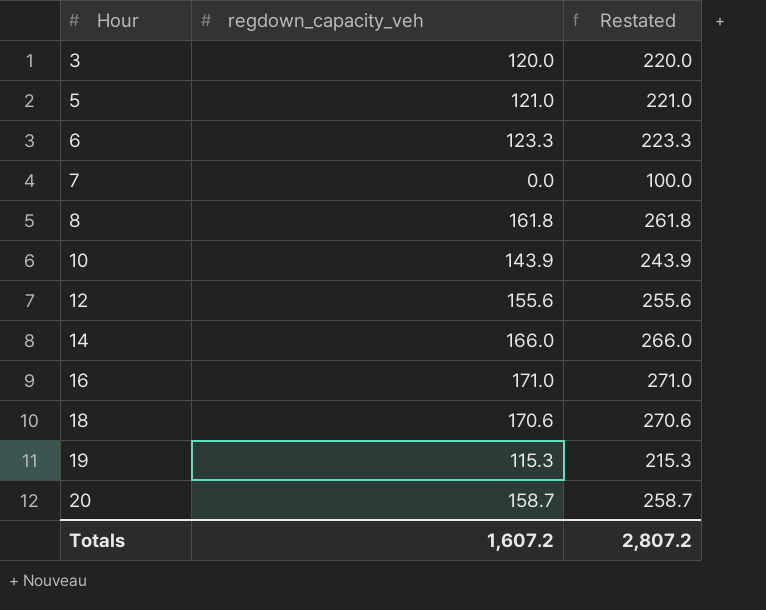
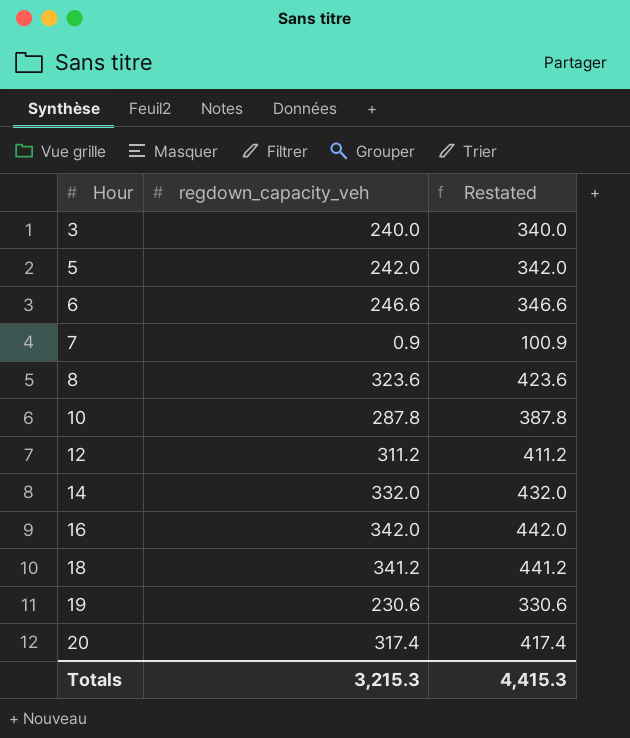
3 | regdown_capacity_veh: 120.0 -> 240.0
3 | Restated: 220.0 -> 340.0
5 | regdown_capacity_veh: 121.0 -> 242.0
5 | Restated: 221.0 -> 342.0
6 | regdown_capacity_veh: 123.3 -> 246.6
6 | Restated: 223.3 -> 346.6
7 | regdown_capacity_veh: 0.0 -> 0.9
7 | Restated: 100.0 -> 100.9
8 | regdown_capacity_veh: 161.8 -> 323.6
8 | Restated: 261.8 -> 423.6
10 | regdown_capacity_veh: 143.9 -> 287.8
10 | Restated: 243.9 -> 387.8
12 | regdown_capacity_veh: 155.6 -> 311.2
12 | Restated: 255.6 -> 411.2
14 | regdown_capacity_veh: 166.0 -> 332.0
14 | Restated: 266.0 -> 432.0
16 | regdown_capacity_veh: 171.0 -> 342.0
16 | Restated: 271.0 -> 442.0
18 | regdown_capacity_veh: 170.6 -> 341.2
18 | Restated: 270.6 -> 441.2
19 | regdown_capacity_veh: 115.3 -> 230.6
19 | Restated: 215.3 -> 330.6
20 | regdown_capacity_veh: 158.7 -> 317.4
20 | Restated: 258.7 -> 417.4
Totals | regdown_capacity_veh: 1,607.2 -> 3,215.3
Totals | Restated: 2,807.2 -> 4,415.3

